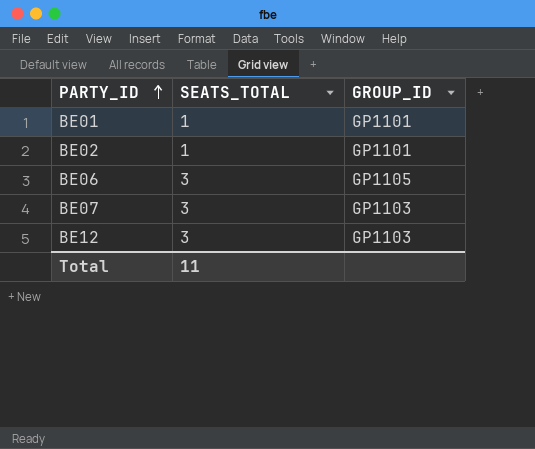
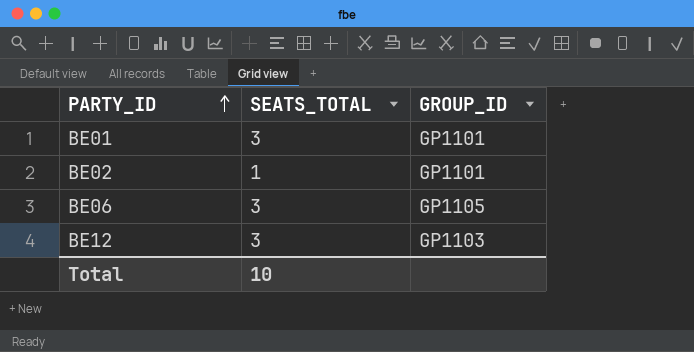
row BE07: 3 | GP1103 -> none
BE01 | SEATS_TOTAL: 1 -> 3
Total | SEATS_TOTAL: 11 -> 10

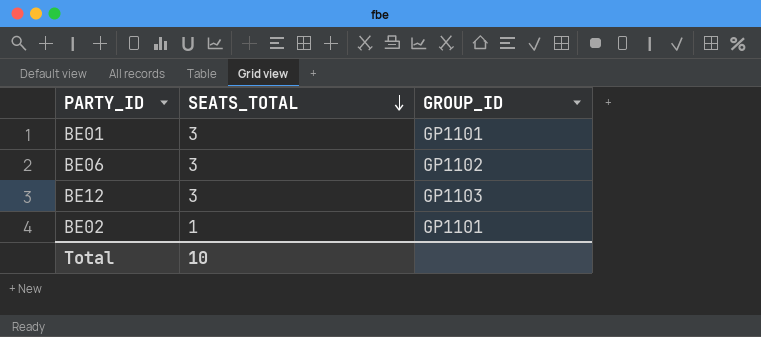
row order: PARTY_ID ascending -> SEATS_TOTAL descending
BE06 | GROUP_ID: GP1105 -> GP1102

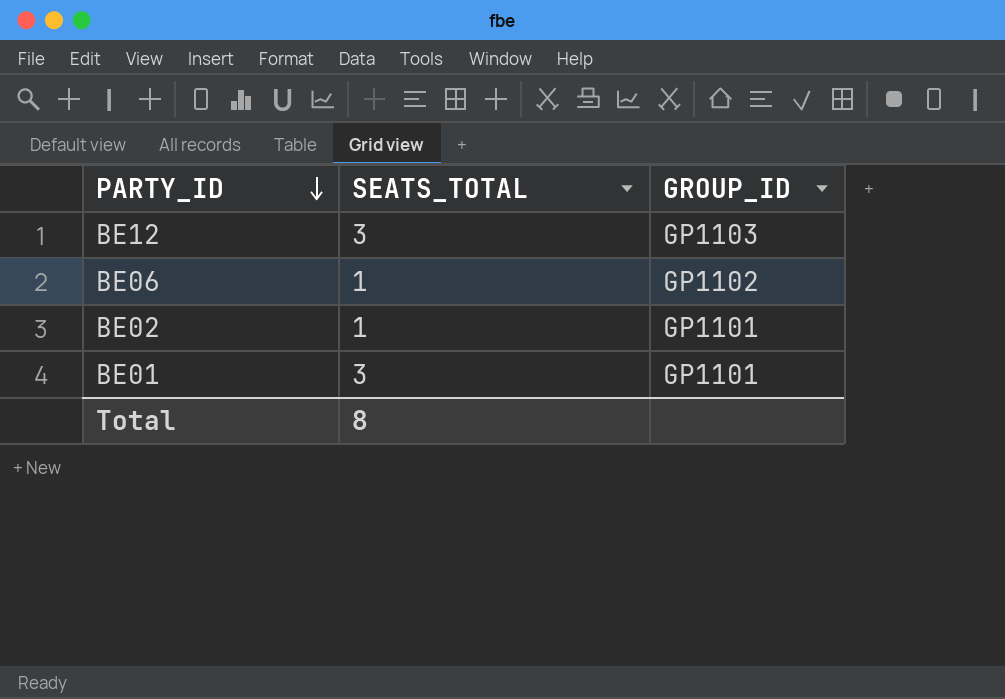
row order: SEATS_TOTAL descending -> PARTY_ID descending
BE06 | SEATS_TOTAL: 3 -> 1
Total | SEATS_TOTAL: 10 -> 8

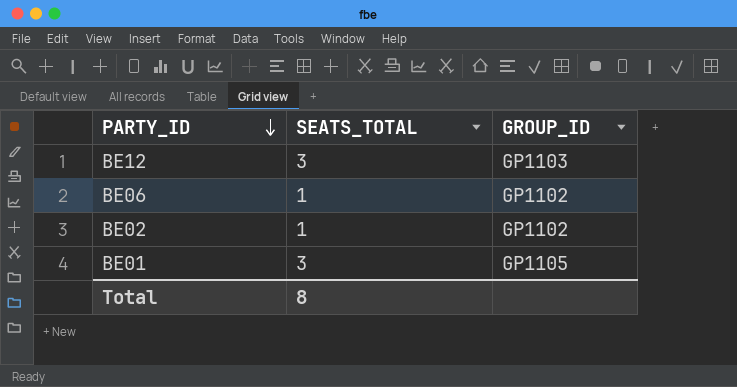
BE02 | GROUP_ID: GP1101 -> GP1102
BE01 | GROUP_ID: GP1101 -> GP1105

